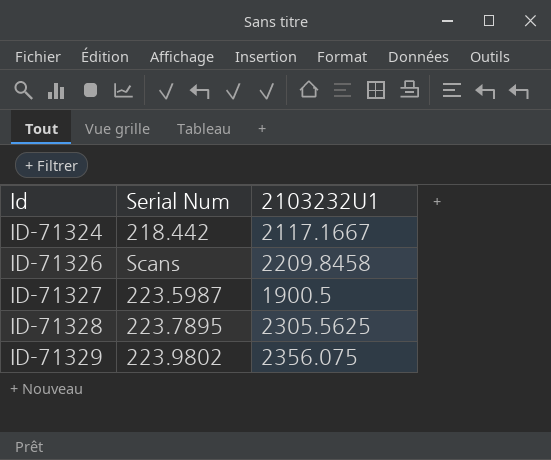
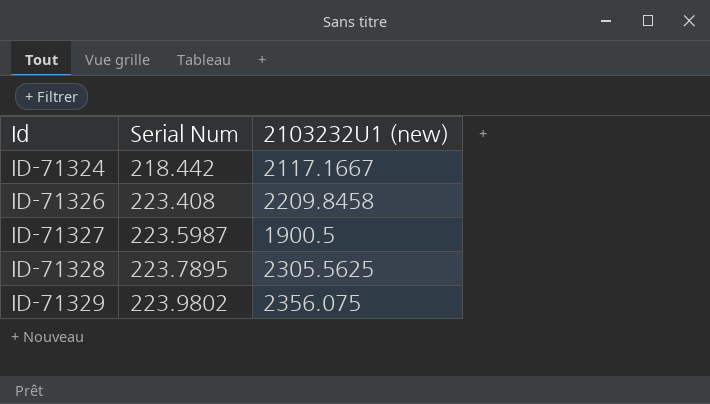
column name: 2103232U1 -> 2103232U1 (new)
ID-71326 | Serial Num: Scans -> 223.408

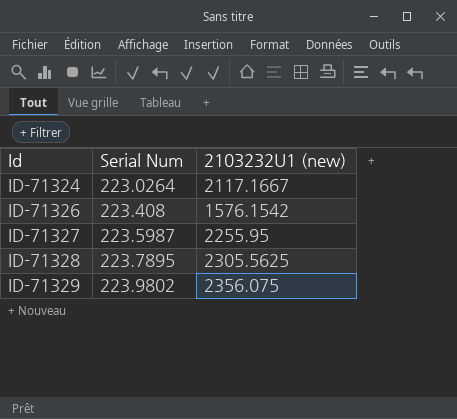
ID-71324 | Serial Num: 218.442 -> 223.0264
ID-71326 | 2103232U1 (new): 2209.8458 -> 1576.1542
ID-71327 | 2103232U1 (new): 1900.5 -> 2255.95

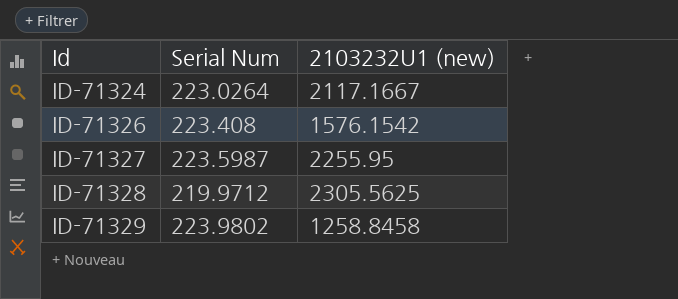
ID-71328 | Serial Num: 223.7895 -> 219.9712
ID-71329 | 2103232U1 (new): 2356.075 -> 1258.8458

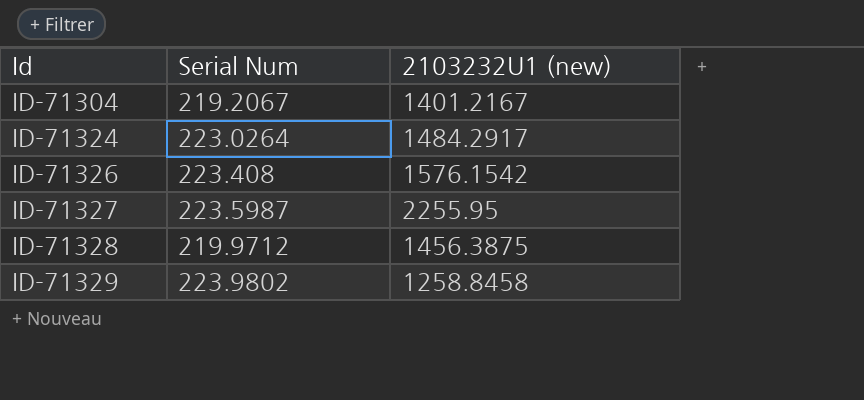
row ID-71304: none -> 219.2067 | 1401.2167
ID-71324 | 2103232U1 (new): 2117.1667 -> 1484.2917
ID-71328 | 2103232U1 (new): 2305.5625 -> 1456.3875

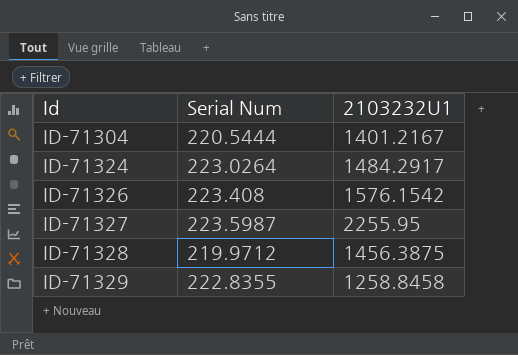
column name: 2103232U1 (new) -> 2103232U1
ID-71304 | Serial Num: 219.2067 -> 220.5444
ID-71329 | Serial Num: 223.9802 -> 222.8355

